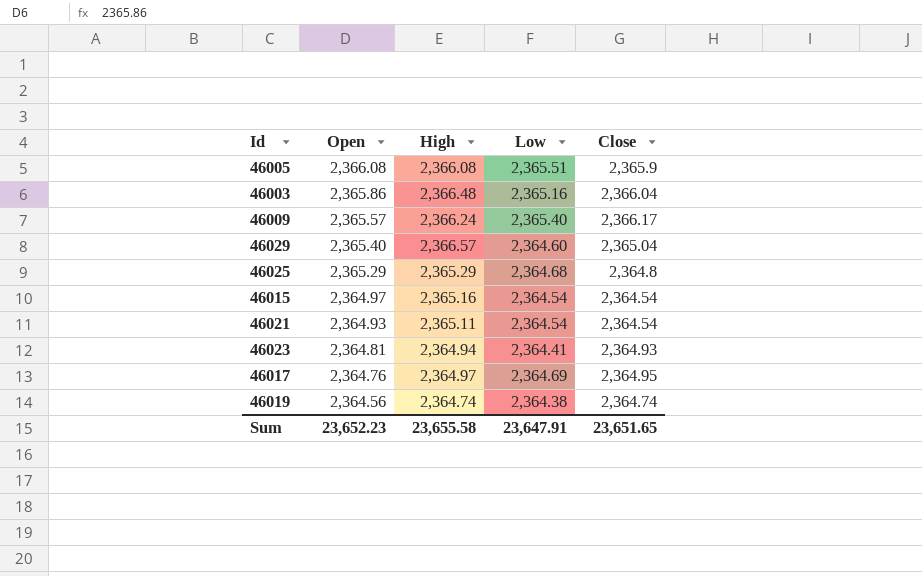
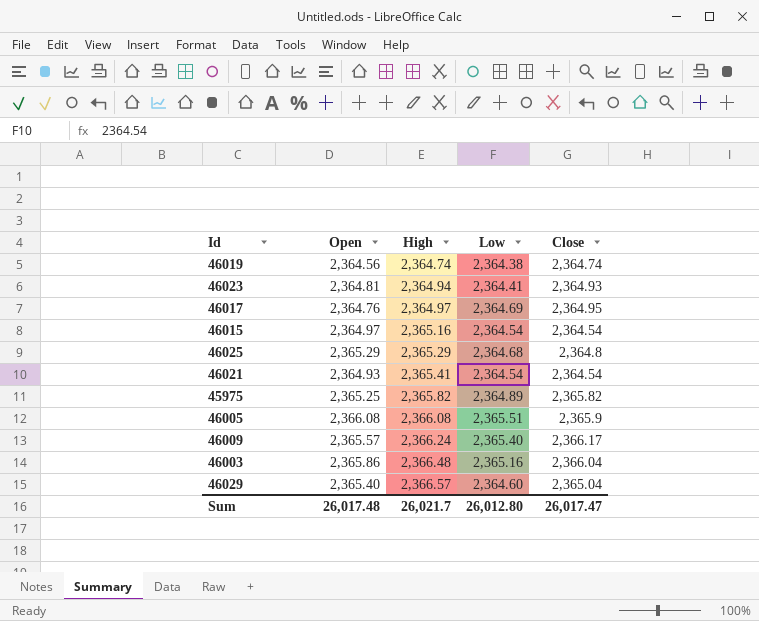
row order: Open descending -> High ascending
46021 | High: 2,365.11 -> 2,365.41
row 45975: none -> 2,365.25 | 2,365.82 | 2,364.89 | 2,365.82
Sum | Open: 23,652.23 -> 26,017.48
Sum | High: 23,655.58 -> 26,021.7
Sum | Low: 23,647.91 -> 26,012.80
Sum | Close: 23,651.65 -> 26,017.47

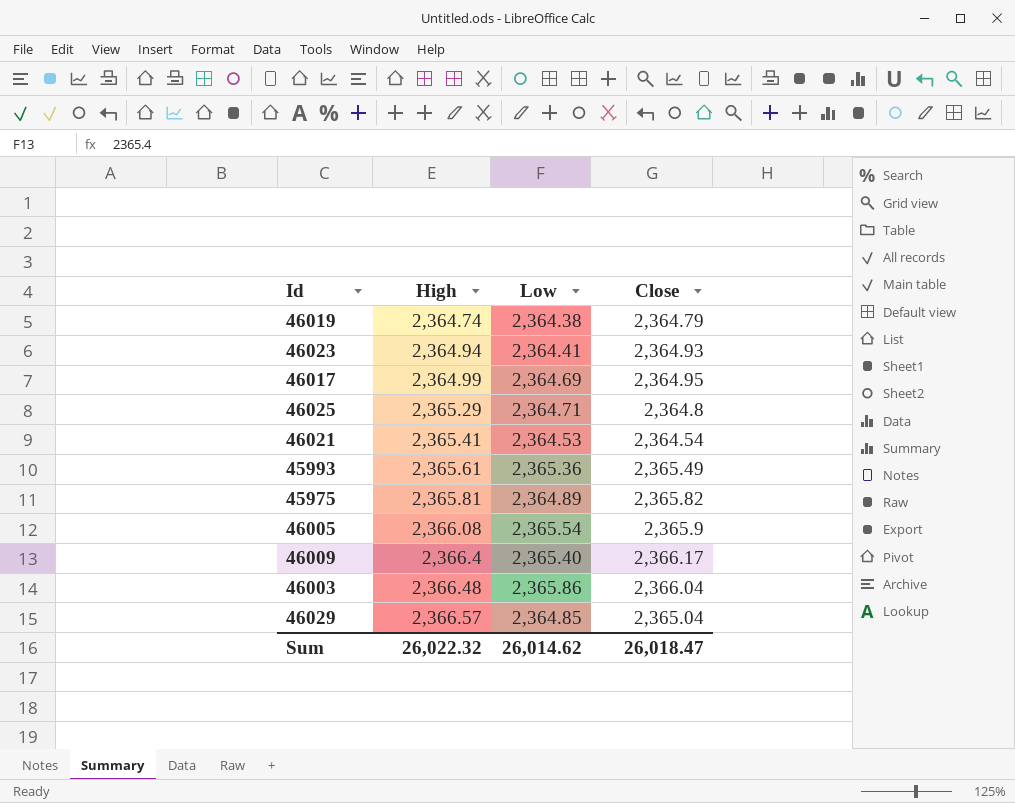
column Open | position: 2 -> none
row 46015: 2,364.97 | 2,365.16 | 2,364.54 | 2,364.54 -> none
46019 | Close: 2,364.74 -> 2,364.79
46017 | High: 2,364.97 -> 2,364.99
46025 | Low: 2,364.68 -> 2,364.71
46021 | Low: 2,364.54 -> 2,364.53
row 45993: none -> 2,365.61 | 2,365.36 | 2,365.49
45975 | High: 2,365.82 -> 2,365.81
46005 | Low: 2,365.51 -> 2,365.54
46009 | High: 2,366.24 -> 2,366.4
46003 | Low: 2,365.16 -> 2,365.86
46029 | Low: 2,364.60 -> 2,364.85
Sum | High: 26,021.7 -> 26,022.32
Sum | Low: 26,012.80 -> 26,014.62
Sum | Close: 26,017.47 -> 26,018.47

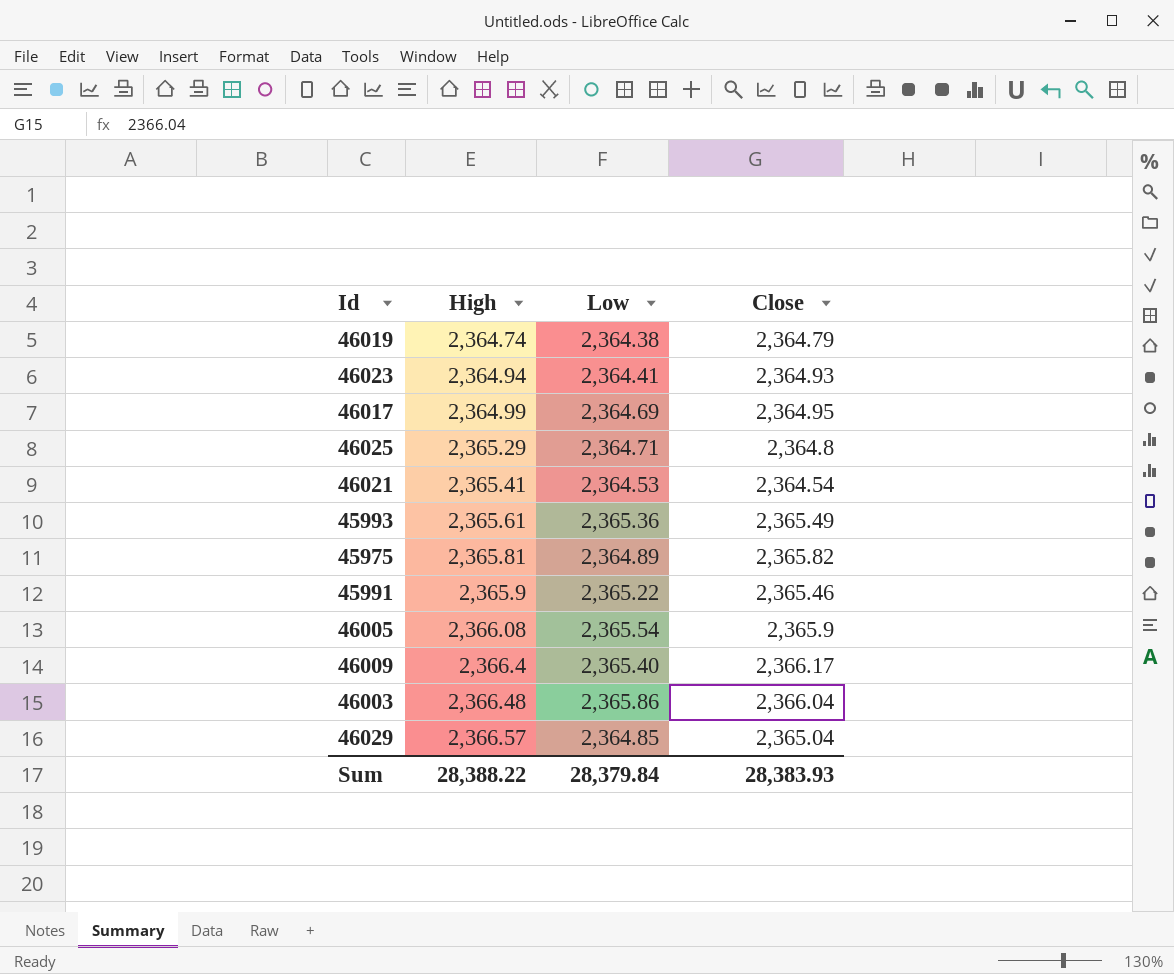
row 45991: none -> 2,365.9 | 2,365.22 | 2,365.46
Sum | High: 26,022.32 -> 28,388.22
Sum | Low: 26,014.62 -> 28,379.84
Sum | Close: 26,018.47 -> 28,383.93

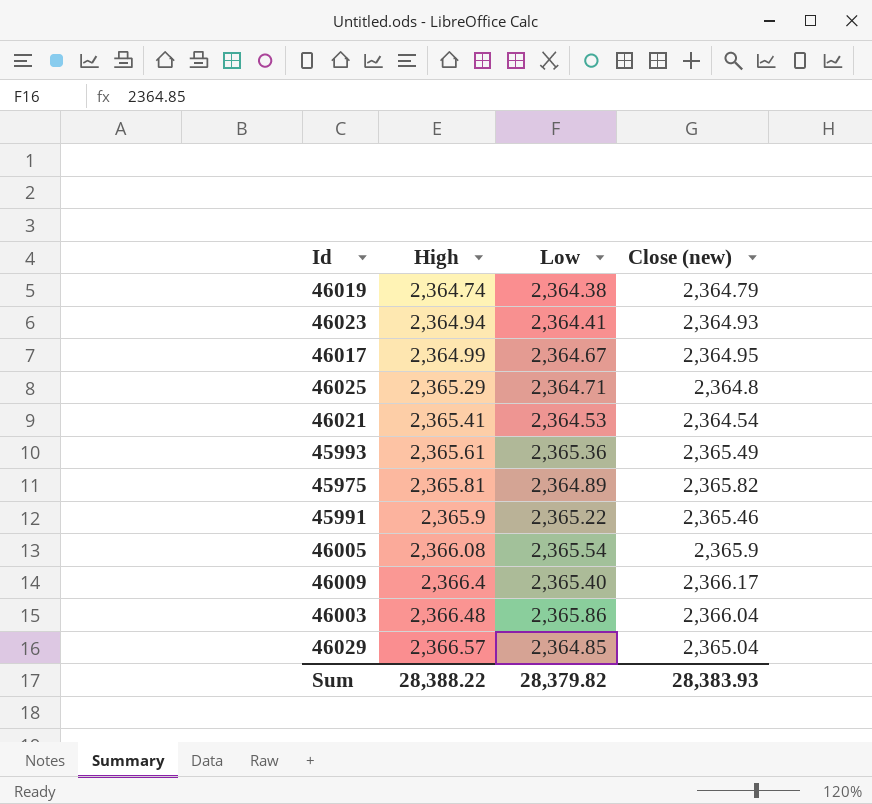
column name: Close -> Close (new)
46017 | Low: 2,364.69 -> 2,364.67
Sum | Low: 28,379.84 -> 28,379.82

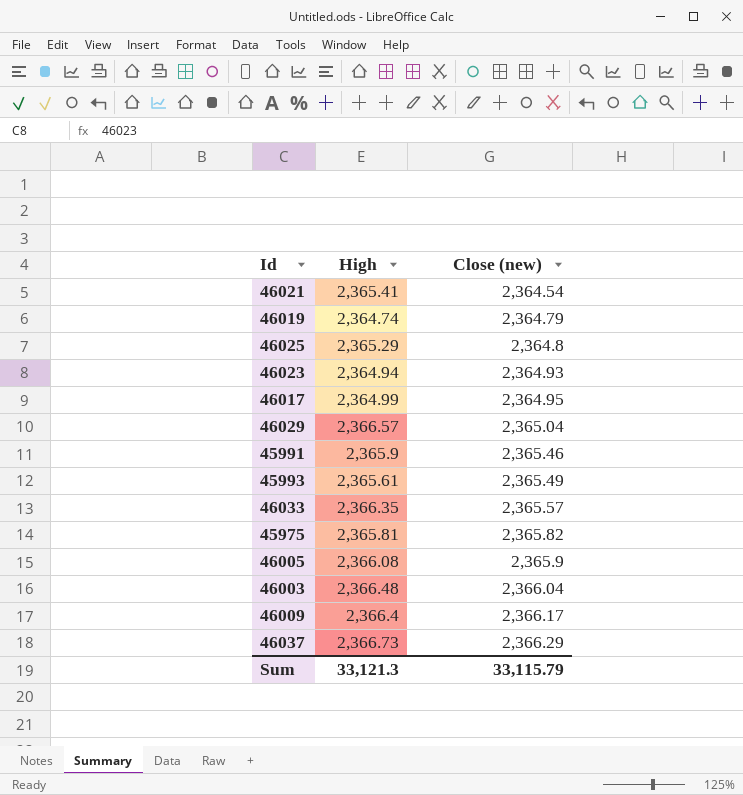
row order: High ascending -> Close (new) ascending
column Low | position: 3 -> none
row 46033: none -> 2,366.35 | 2,365.57
row 46037: none -> 2,366.73 | 2,366.29
Sum | High: 28,388.22 -> 33,121.3
Sum | Close (new): 28,383.93 -> 33,115.79

